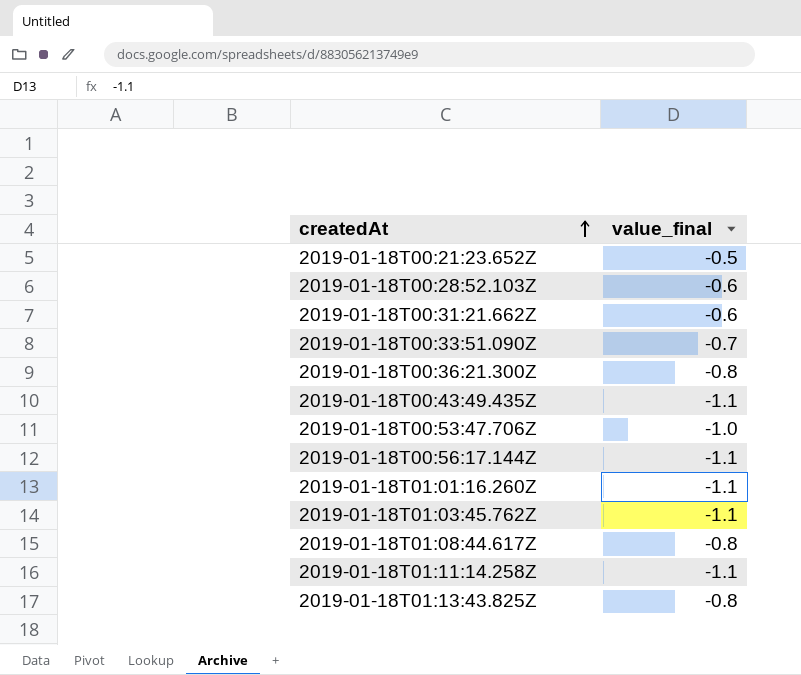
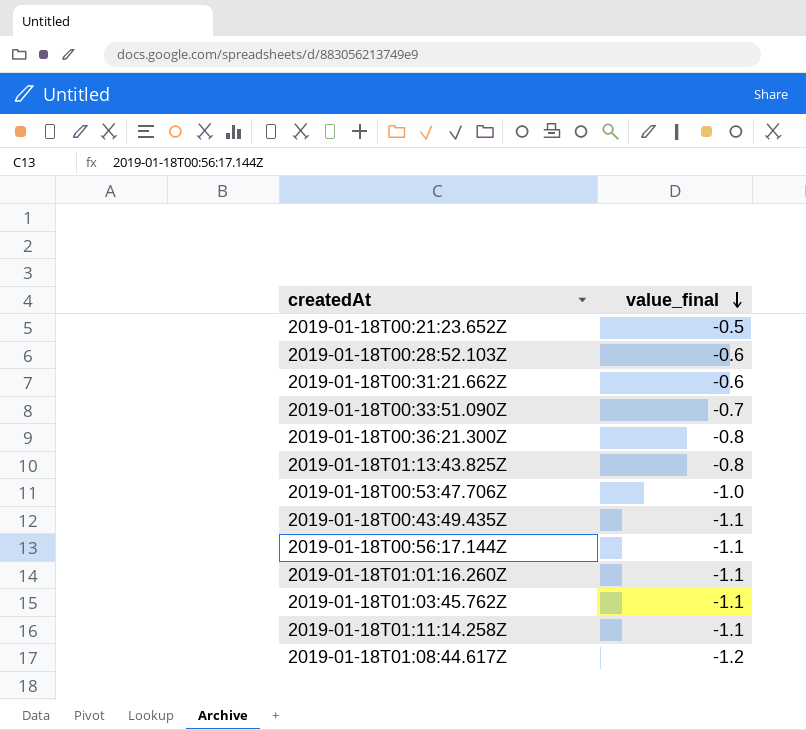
row order: createdAt ascending -> value_final descending
2019-01-18T01:08:44.617Z | value_final: -0.8 -> -1.2

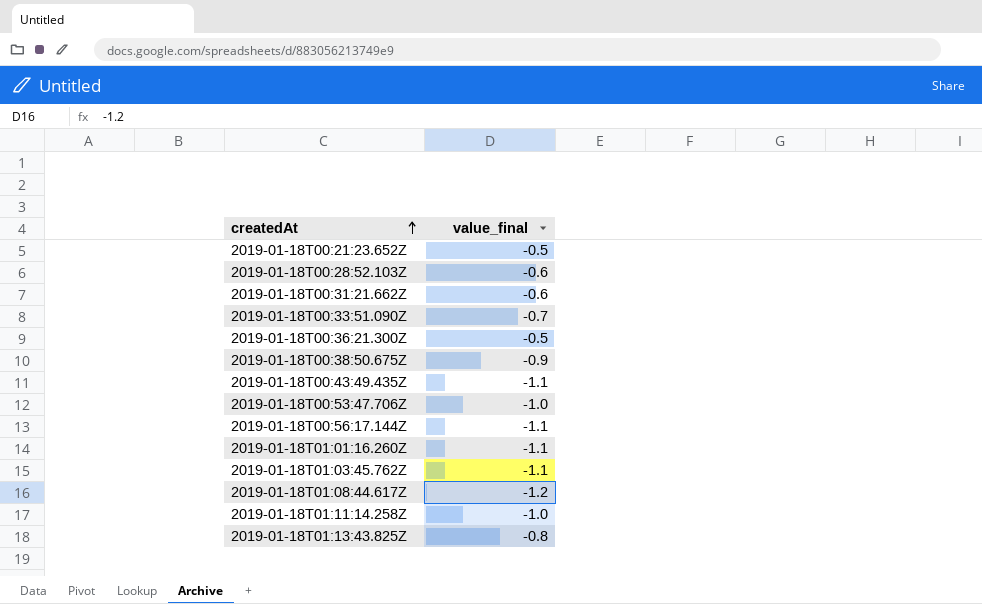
row order: value_final descending -> createdAt ascending
2019-01-18T00:36:21.300Z | value_final: -0.8 -> -0.5
row 2019-01-18T00:38:50.675Z: none -> -0.9
2019-01-18T01:11:14.258Z | value_final: -1.1 -> -1.0

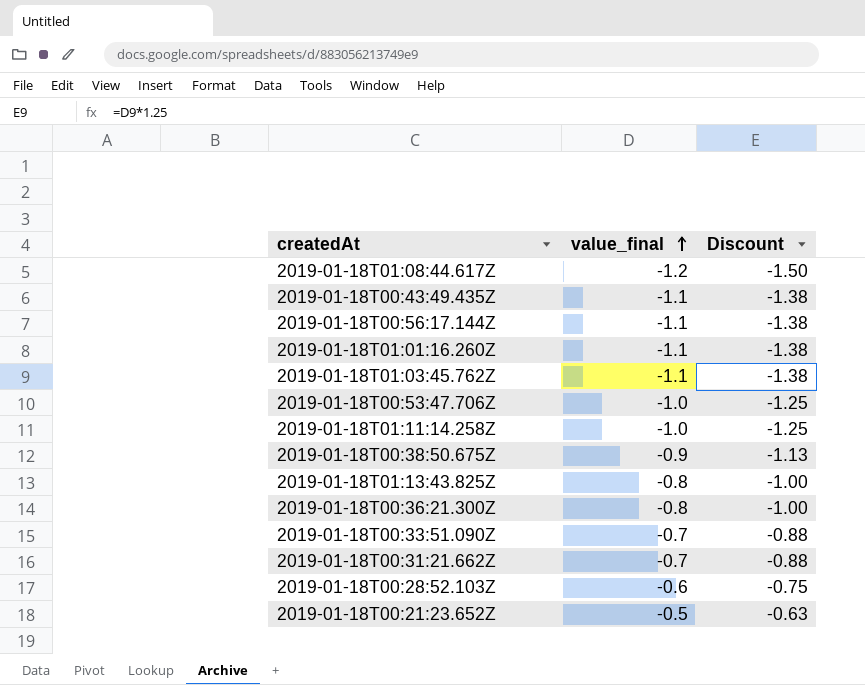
row order: createdAt ascending -> value_final ascending
column Discount | formula: none -> [value_final] * 1.25
2019-01-18T00:36:21.300Z | value_final: -0.5 -> -0.8
2019-01-18T00:31:21.662Z | value_final: -0.6 -> -0.7

